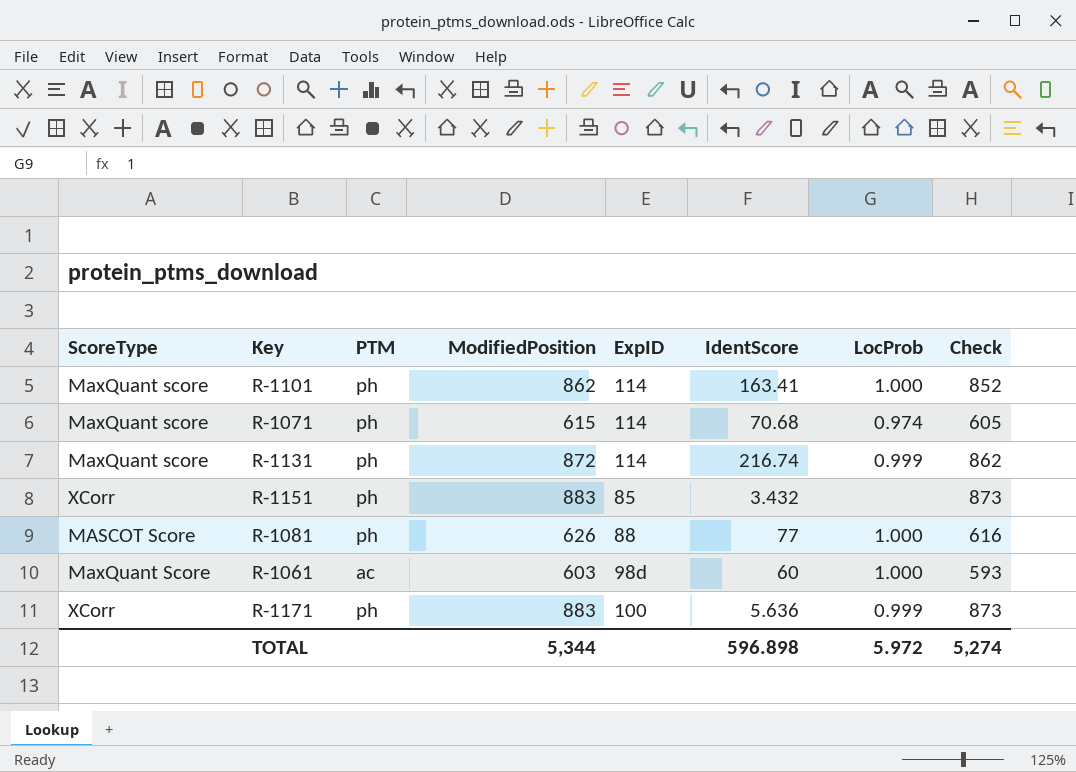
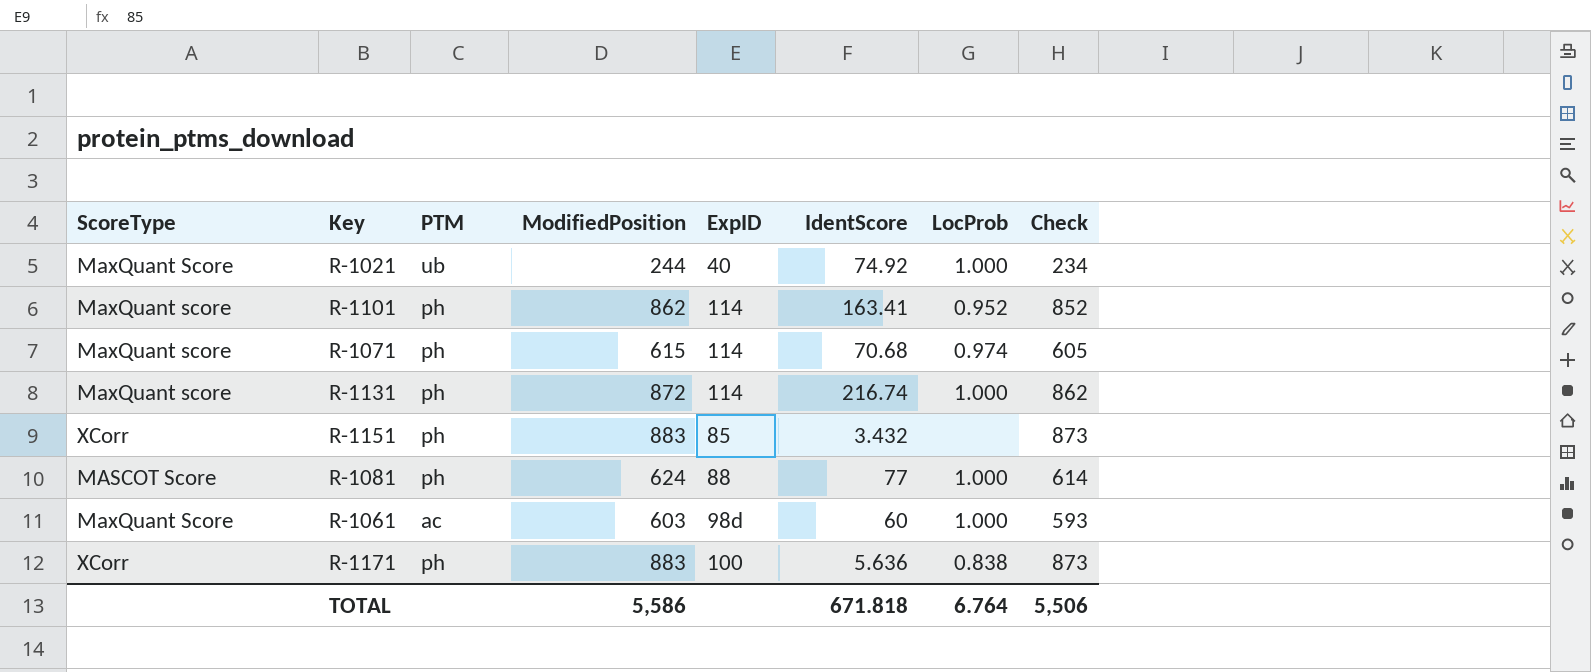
row R-1021: none -> MaxQuant Score | ub | 244 | 40 | 74.92 | 1.000 | 234
R-1101 | LocProb: 1.000 -> 0.952
R-1131 | LocProb: 0.999 -> 1.000
R-1081 | ModifiedPosition: 626 -> 624
R-1081 | Check: 616 -> 614
R-1171 | LocProb: 0.999 -> 0.838
TOTAL | ModifiedPosition: 5,344 -> 5,586
TOTAL | IdentScore: 596.898 -> 671.818
TOTAL | LocProb: 5.972 -> 6.764
TOTAL | Check: 5,274 -> 5,506

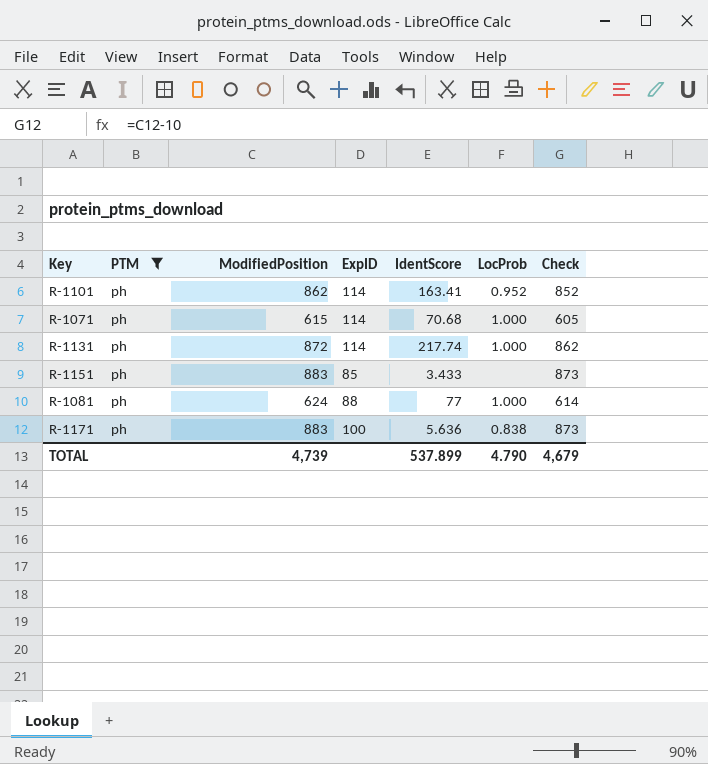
filter: none -> PTM = ph
column ScoreType | position: 1 -> none
R-1071 | LocProb: 0.974 -> 1.000
R-1131 | IdentScore: 216.74 -> 217.74
R-1151 | IdentScore: 3.432 -> 3.433
TOTAL | ModifiedPosition: 5,586 -> 4,739
TOTAL | IdentScore: 671.818 -> 537.899
TOTAL | LocProb: 6.764 -> 4.790
TOTAL | Check: 5,506 -> 4,679

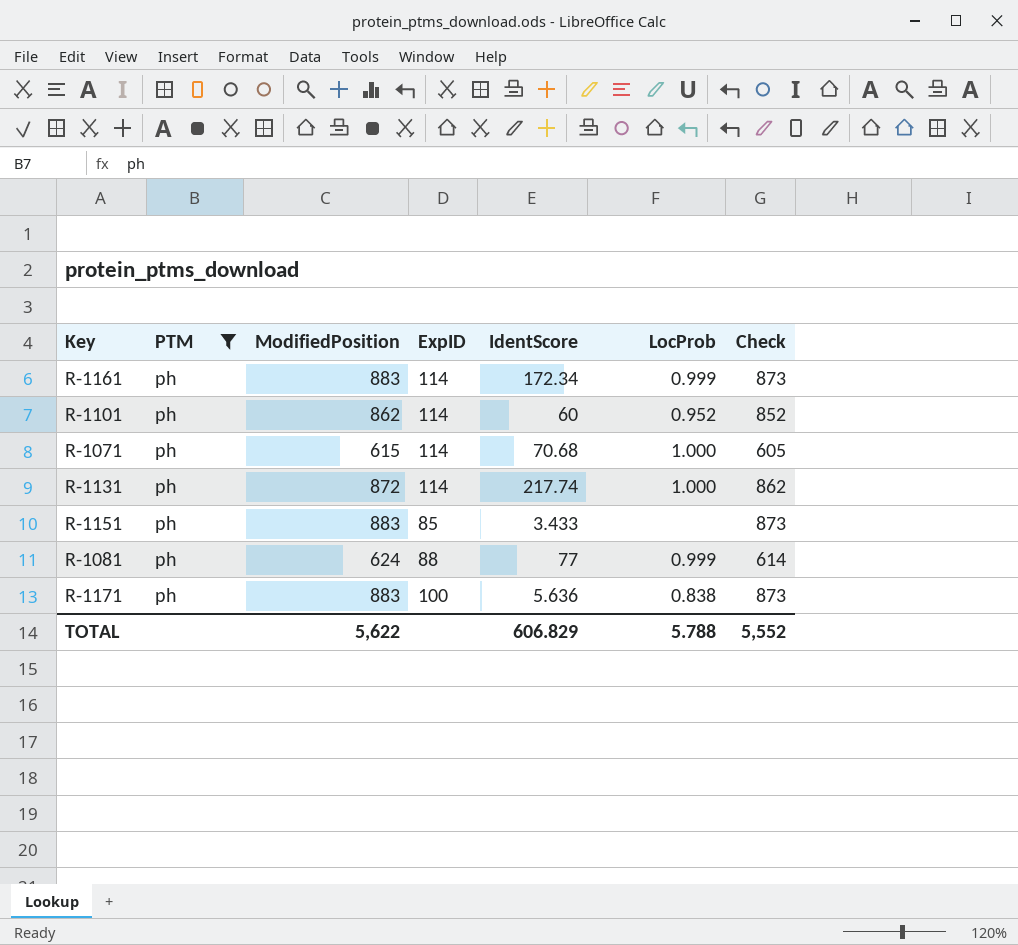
row R-1161: none -> ph | 883 | 114 | 172.34 | 0.999 | 873
R-1101 | IdentScore: 163.41 -> 60
R-1081 | LocProb: 1.000 -> 0.999
TOTAL | ModifiedPosition: 4,739 -> 5,622
TOTAL | IdentScore: 537.899 -> 606.829
TOTAL | LocProb: 4.790 -> 5.788
TOTAL | Check: 4,679 -> 5,552

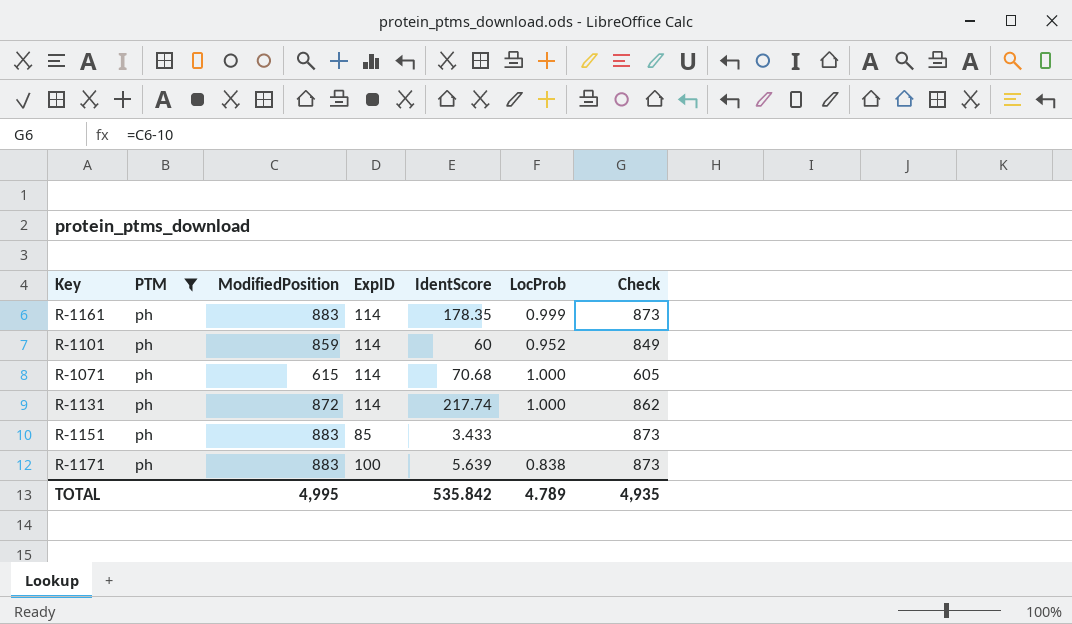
row R-1081: ph | 624 | 88 | 77 | 0.999 | 614 -> none
R-1161 | IdentScore: 172.34 -> 178.35
R-1101 | ModifiedPosition: 862 -> 859
R-1101 | Check: 852 -> 849
R-1171 | IdentScore: 5.636 -> 5.639
TOTAL | ModifiedPosition: 5,622 -> 4,995
TOTAL | IdentScore: 606.829 -> 535.842
TOTAL | LocProb: 5.788 -> 4.789
TOTAL | Check: 5,552 -> 4,935

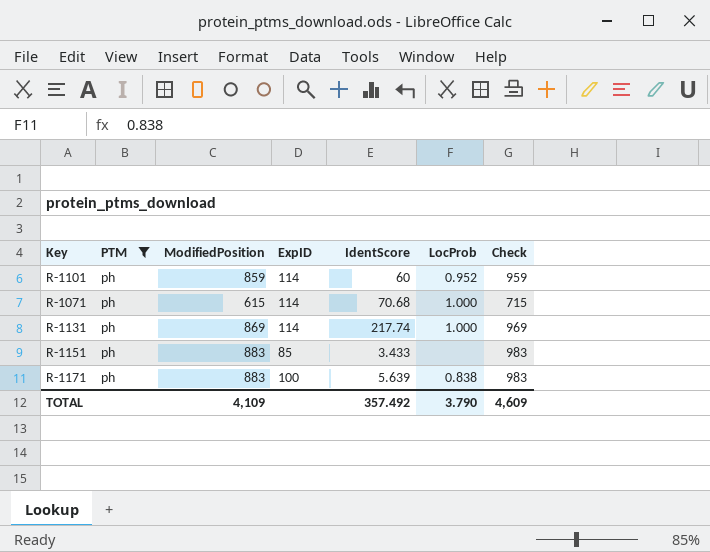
column Check | formula: [ModifiedPosition] - 10 -> [ModifiedPosition] + 100
row R-1161: ph | 883 | 114 | 178.35 | 0.999 | 873 -> none
R-1131 | ModifiedPosition: 872 -> 869
TOTAL | ModifiedPosition: 4,995 -> 4,109
TOTAL | IdentScore: 535.842 -> 357.492
TOTAL | LocProb: 4.789 -> 3.790
TOTAL | Check: 4,935 -> 4,609

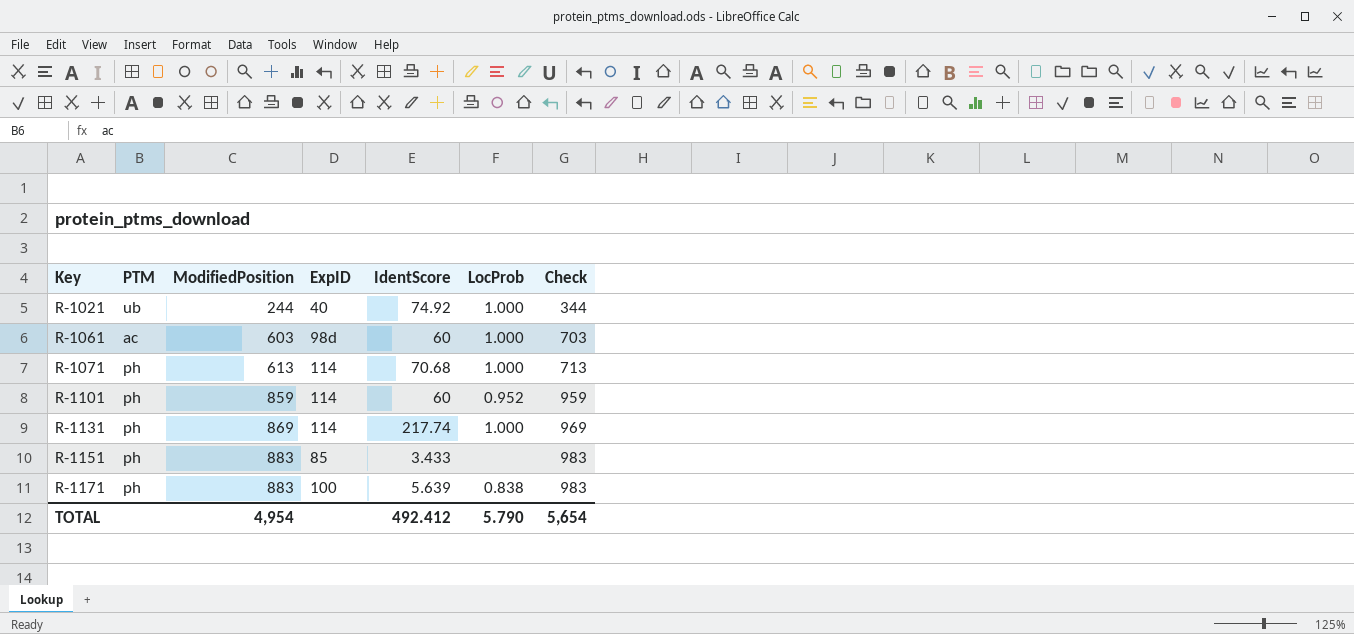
filter: PTM = ph -> none
row order: none -> Key ascending
R-1071 | ModifiedPosition: 615 -> 613
R-1071 | Check: 715 -> 713
TOTAL | ModifiedPosition: 4,109 -> 4,954
TOTAL | IdentScore: 357.492 -> 492.412
TOTAL | LocProb: 3.790 -> 5.790
TOTAL | Check: 4,609 -> 5,654

